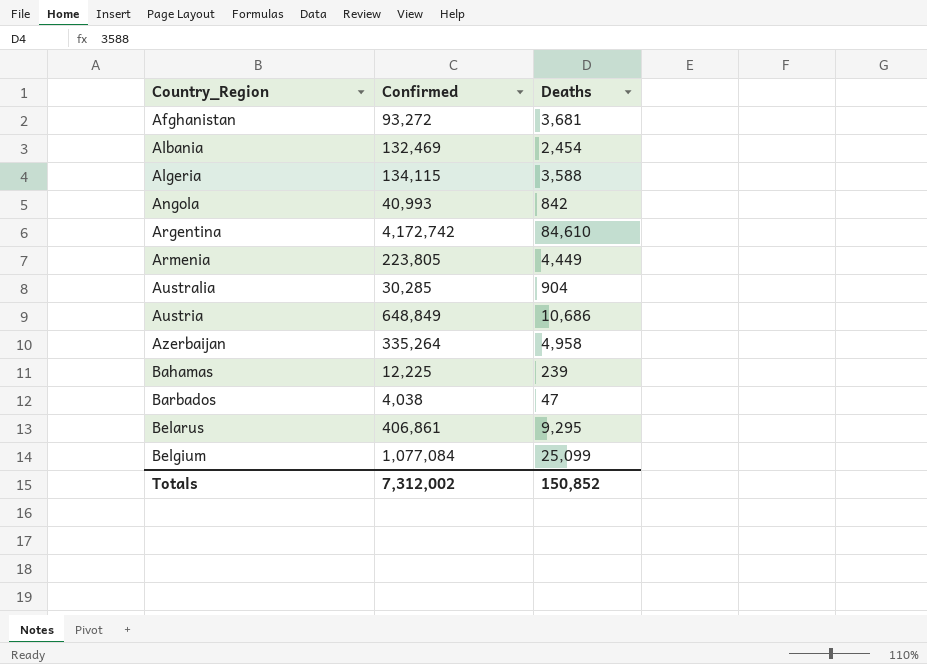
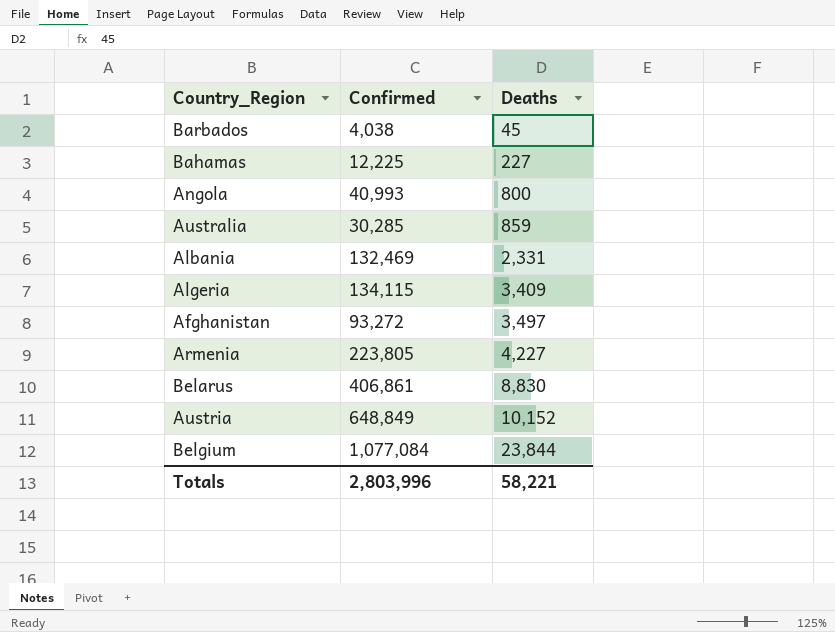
row order: Country_Region ascending -> Deaths ascending
row Argentina: 4,172,742 | 84,610 -> none
row Azerbaijan: 335,264 | 4,958 -> none
Barbados | Deaths: 47 -> 45
Bahamas | Deaths: 239 -> 227
Angola | Deaths: 842 -> 800
Australia | Deaths: 904 -> 859
Albania | Deaths: 2,454 -> 2,331
Algeria | Deaths: 3,588 -> 3,409
Afghanistan | Deaths: 3,681 -> 3,497
Armenia | Deaths: 4,449 -> 4,227
Belarus | Deaths: 9,295 -> 8,830
Austria | Deaths: 10,686 -> 10,152
Belgium | Deaths: 25,099 -> 23,844
Totals | Confirmed: 7,312,002 -> 2,803,996
Totals | Deaths: 150,852 -> 58,221

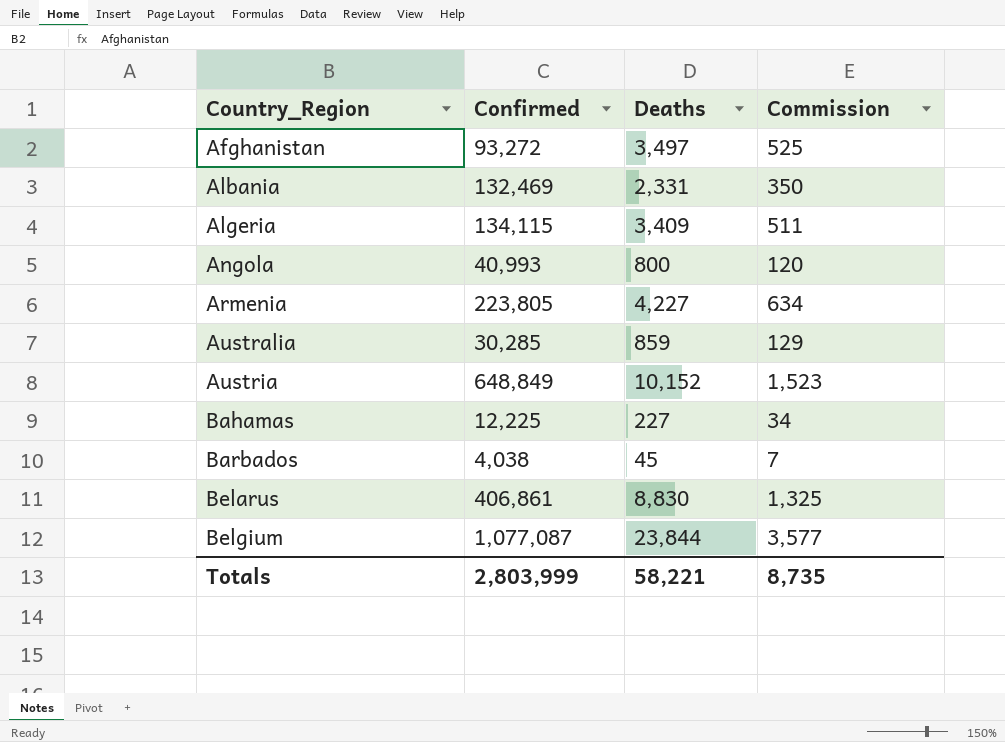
row order: Deaths ascending -> Country_Region ascending
column Commission | formula: none -> [Deaths] * 0.15
Belgium | Confirmed: 1,077,084 -> 1,077,087
Totals | Confirmed: 2,803,996 -> 2,803,999

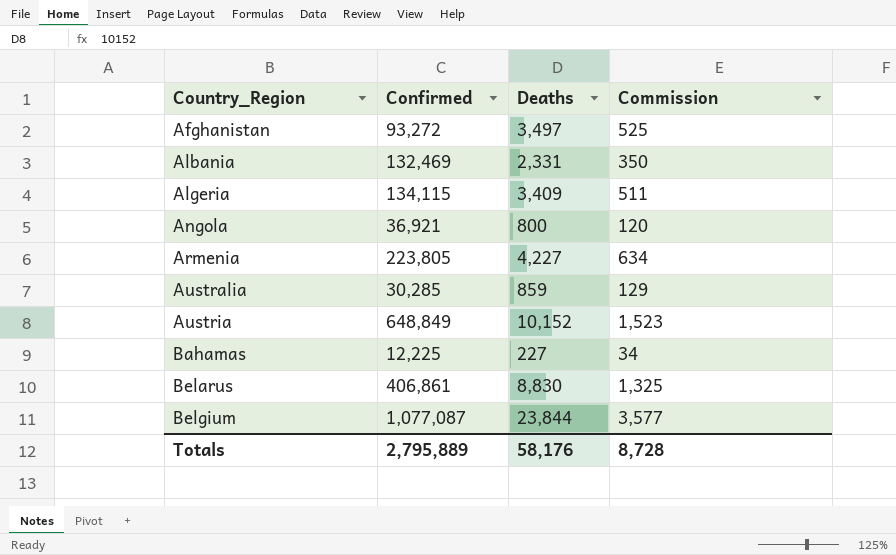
row Barbados: 4,038 | 45 | 7 -> none
Angola | Confirmed: 40,993 -> 36,921
Totals | Confirmed: 2,803,999 -> 2,795,889
Totals | Deaths: 58,221 -> 58,176
Totals | Commission: 8,735 -> 8,728

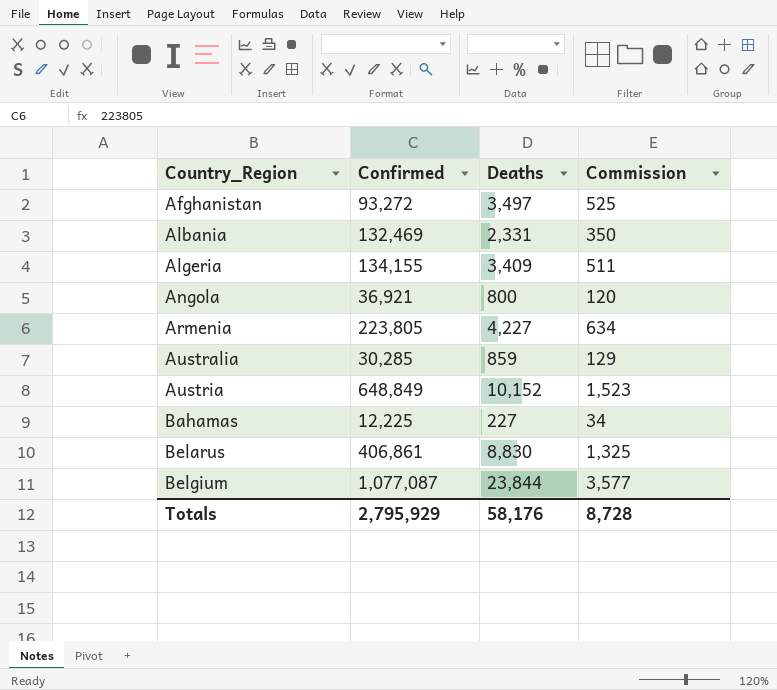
Algeria | Confirmed: 134,115 -> 134,155
Totals | Confirmed: 2,795,889 -> 2,795,929

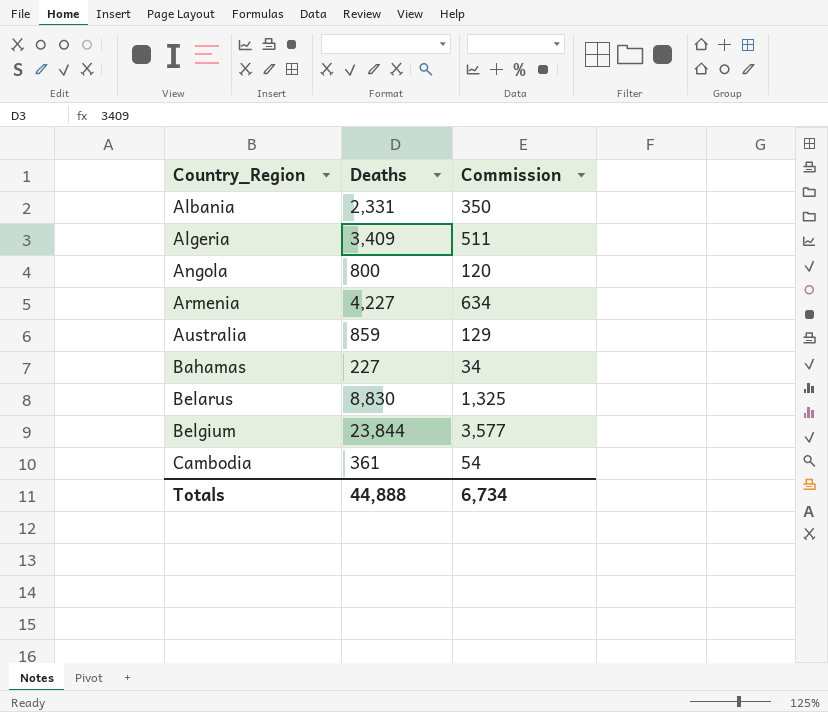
column Confirmed | position: 2 -> none
row Afghanistan: 93,272 | 3,497 | 525 -> none
row Austria: 648,849 | 10,152 | 1,523 -> none
row Cambodia: none -> 361 | 54
Totals | Deaths: 58,176 -> 44,888
Totals | Commission: 8,728 -> 6,734

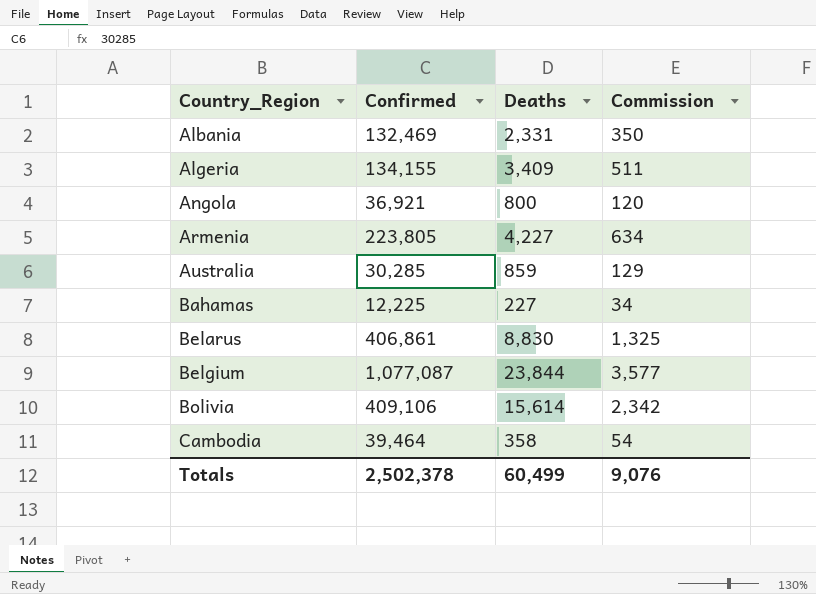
column Confirmed | position: none -> 2
row Bolivia: none -> 409,106 | 15,614 | 2,342
Cambodia | Deaths: 361 -> 358
Totals | Deaths: 44,888 -> 60,499
Totals | Commission: 6,734 -> 9,076

